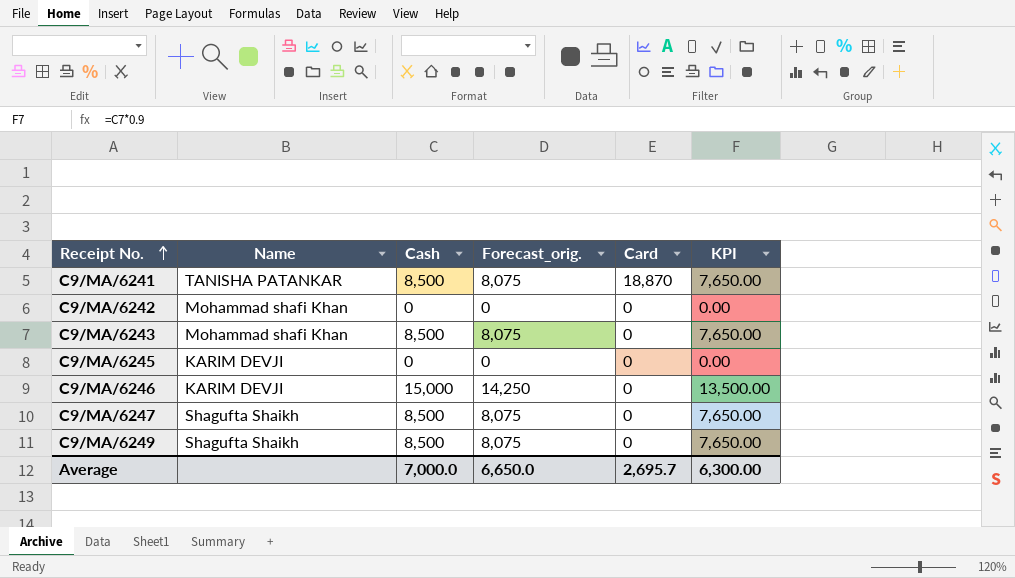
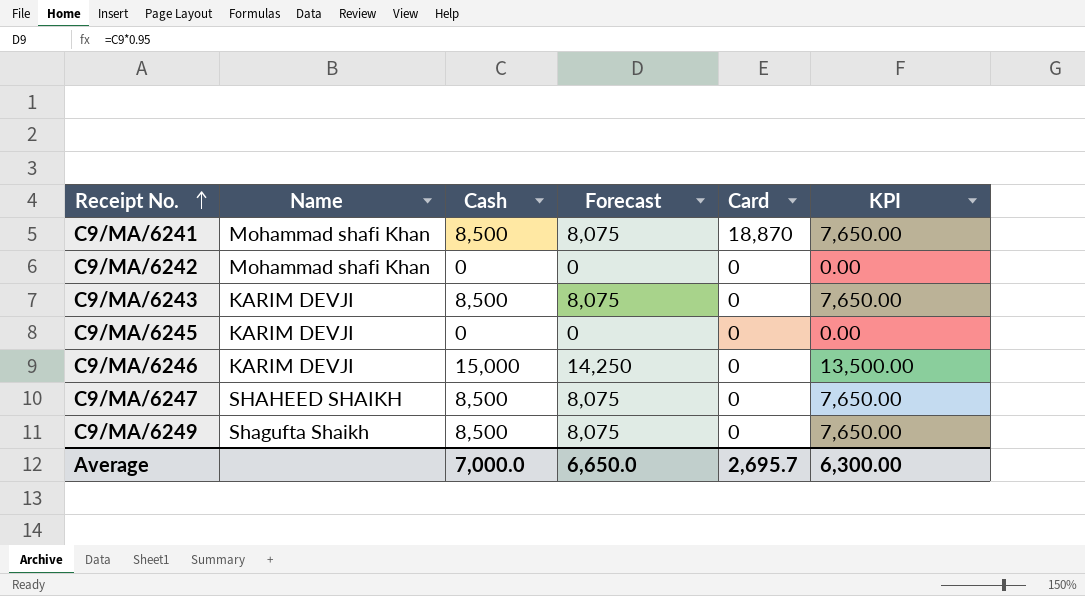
column name: Forecast_orig. -> Forecast
C9/MA/6241 | Name: TANISHA PATANKAR -> Mohammad shafi Khan
C9/MA/6243 | Name: Mohammad shafi Khan -> KARIM DEVJI
C9/MA/6247 | Name: Shagufta Shaikh -> SHAHEED SHAIKH

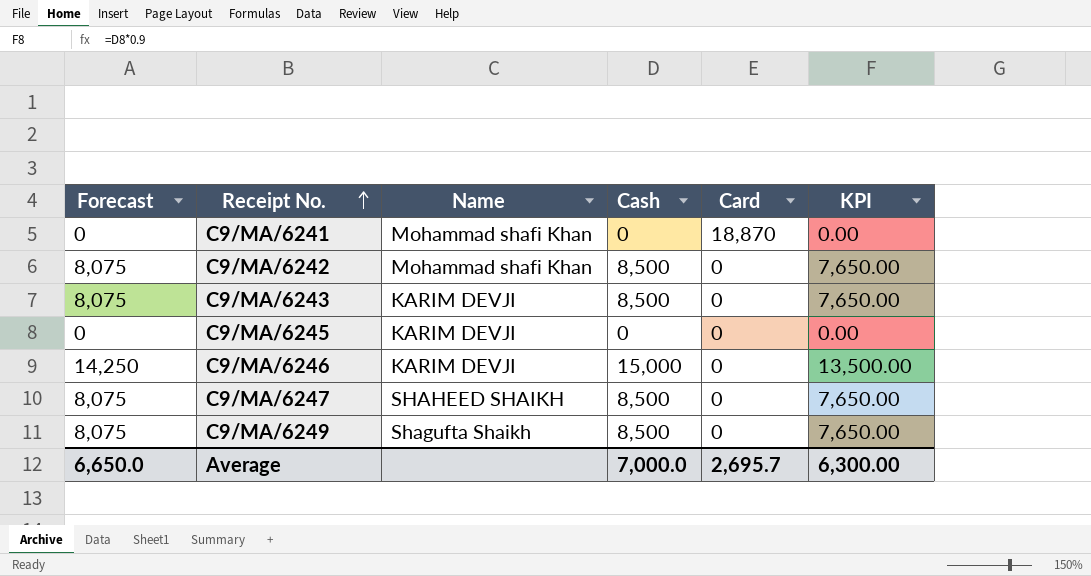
column Forecast | position: 4 -> 1
C9/MA/6241 | Forecast: 8,075 -> 0
C9/MA/6241 | Cash: 8,500 -> 0
C9/MA/6241 | KPI: 7,650.00 -> 0.00
C9/MA/6242 | Forecast: 0 -> 8,075
C9/MA/6242 | Cash: 0 -> 8,500
C9/MA/6242 | KPI: 0.00 -> 7,650.00

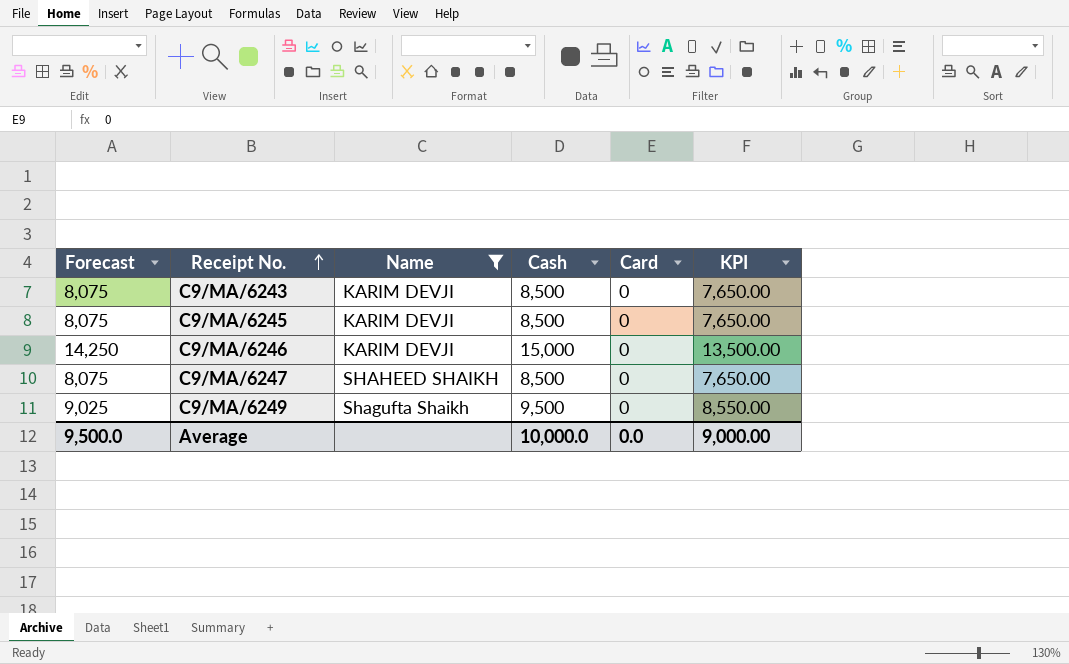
filter: none -> Name != Mohammad shafi Khan
C9/MA/6245 | Forecast: 0 -> 8,075
C9/MA/6245 | Cash: 0 -> 8,500
C9/MA/6245 | KPI: 0.00 -> 7,650.00
C9/MA/6249 | Forecast: 8,075 -> 9,025
C9/MA/6249 | Cash: 8,500 -> 9,500
C9/MA/6249 | KPI: 7,650.00 -> 8,550.00
Average | Forecast: 6,650.0 -> 9,500.0
Average | Cash: 7,000.0 -> 10,000.0
Average | Card: 2,695.7 -> 0.0
Average | KPI: 6,300.00 -> 9,000.00

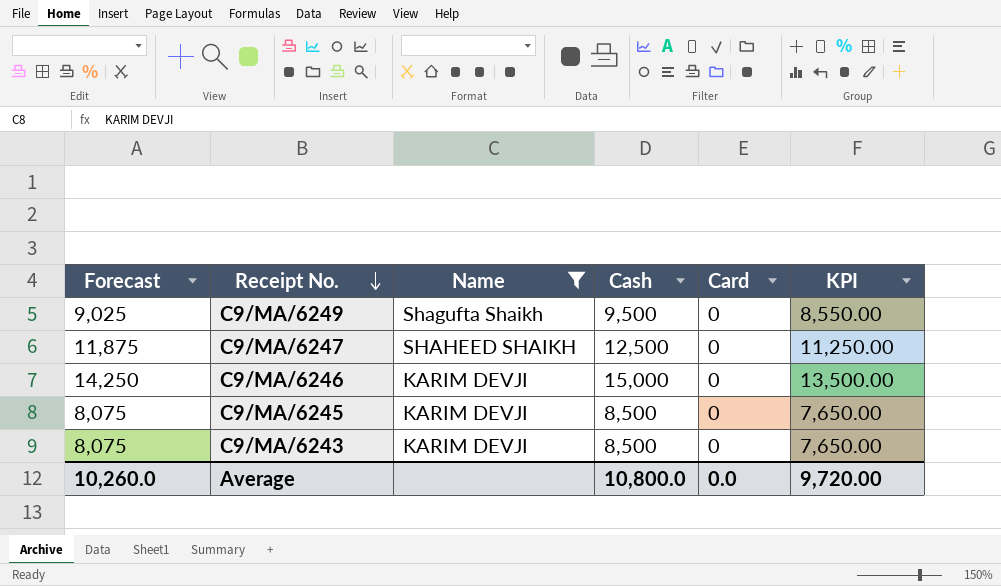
row order: Receipt No. ascending -> Receipt No. descending
C9/MA/6247 | Forecast: 8,075 -> 11,875
C9/MA/6247 | Cash: 8,500 -> 12,500
C9/MA/6247 | KPI: 7,650.00 -> 11,250.00
Average | Forecast: 9,500.0 -> 10,260.0
Average | Cash: 10,000.0 -> 10,800.0
Average | KPI: 9,000.00 -> 9,720.00

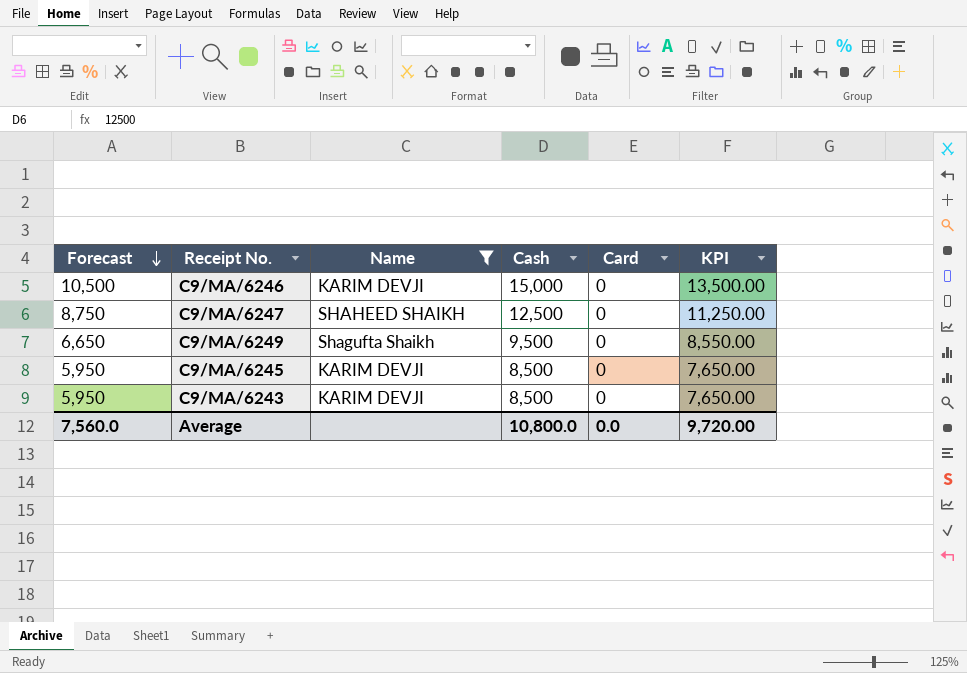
row order: Receipt No. descending -> Forecast descending
column Forecast | formula: [Cash] * 0.95 -> [Cash] * 0.7
Average | Forecast: 10,260.0 -> 7,560.0

